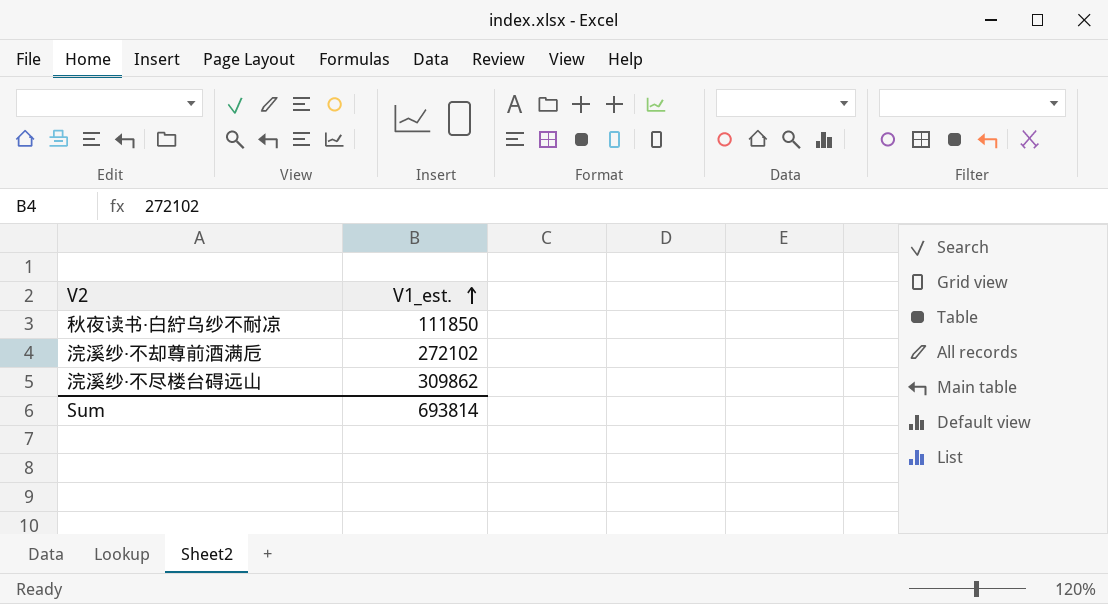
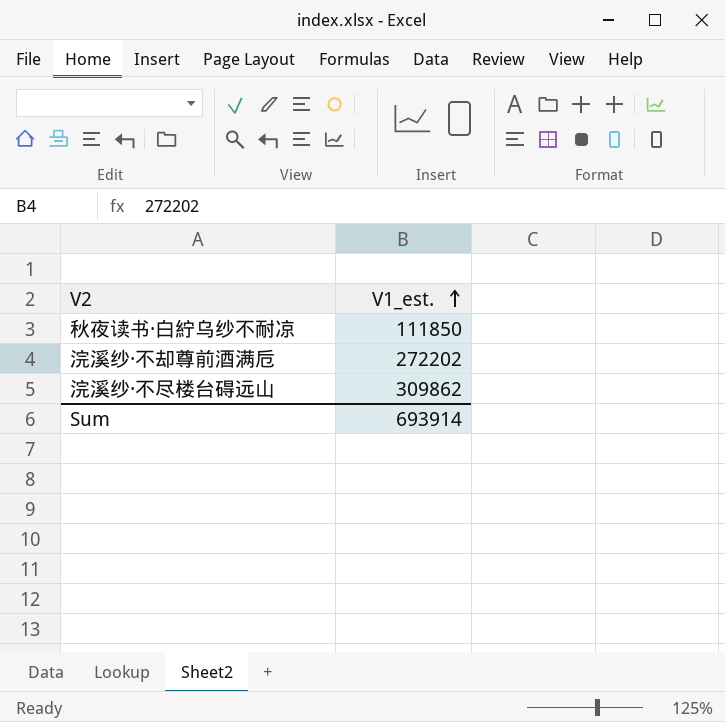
浣溪纱·不却尊前酒满卮 | V1_est.: 272102 -> 272202
Sum | V1_est.: 693814 -> 693914

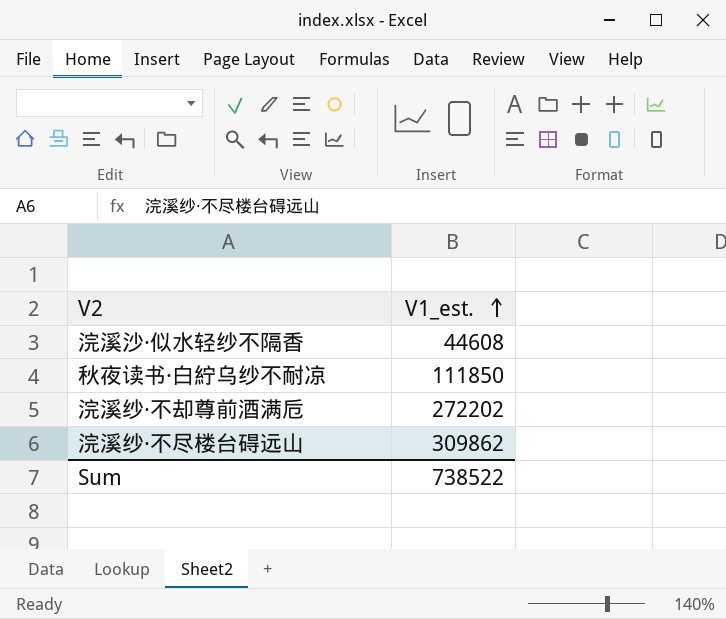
row 浣溪沙·似水轻纱不隔香: none -> 44608
Sum | V1_est.: 693914 -> 738522

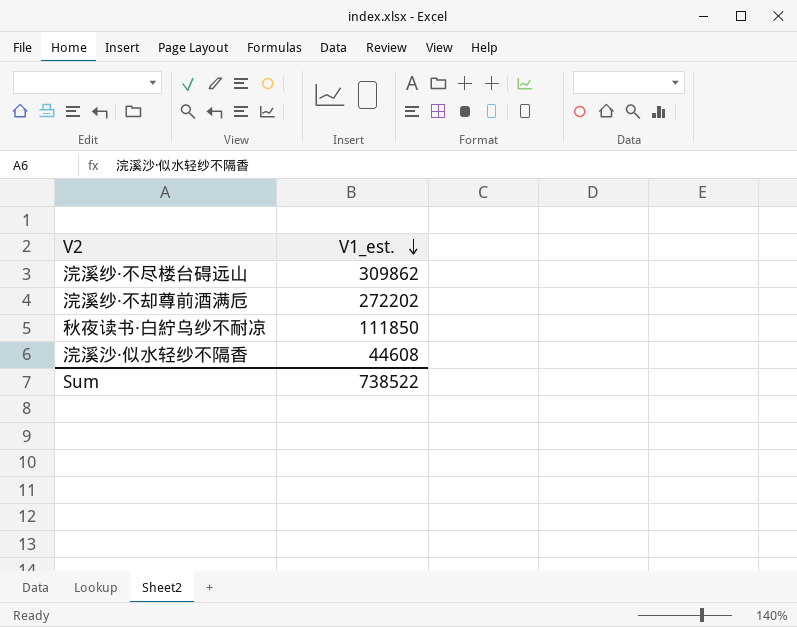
row order: V1_est. ascending -> V1_est. descending

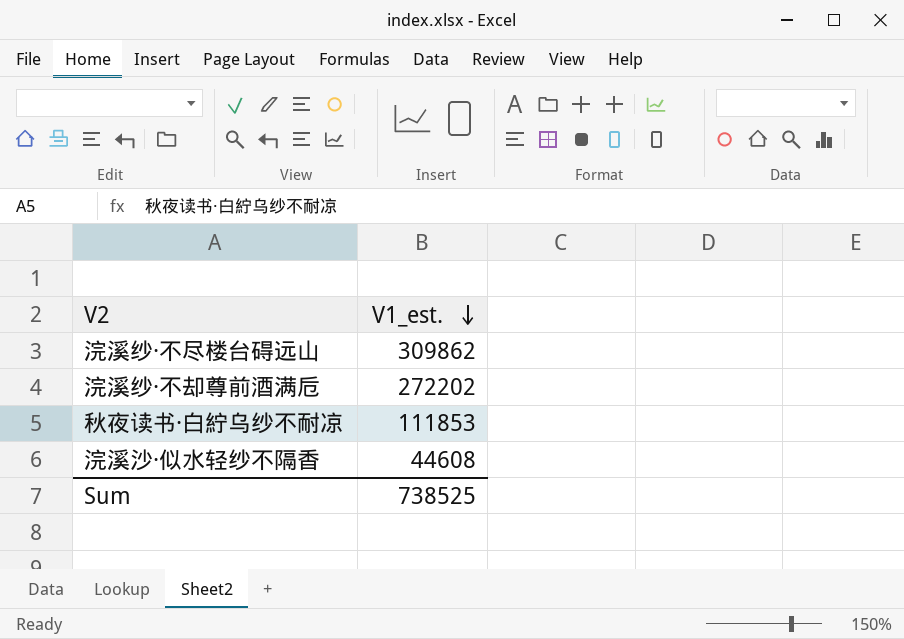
秋夜读书·白紵乌纱不耐凉 | V1_est.: 111850 -> 111853
Sum | V1_est.: 738522 -> 738525

